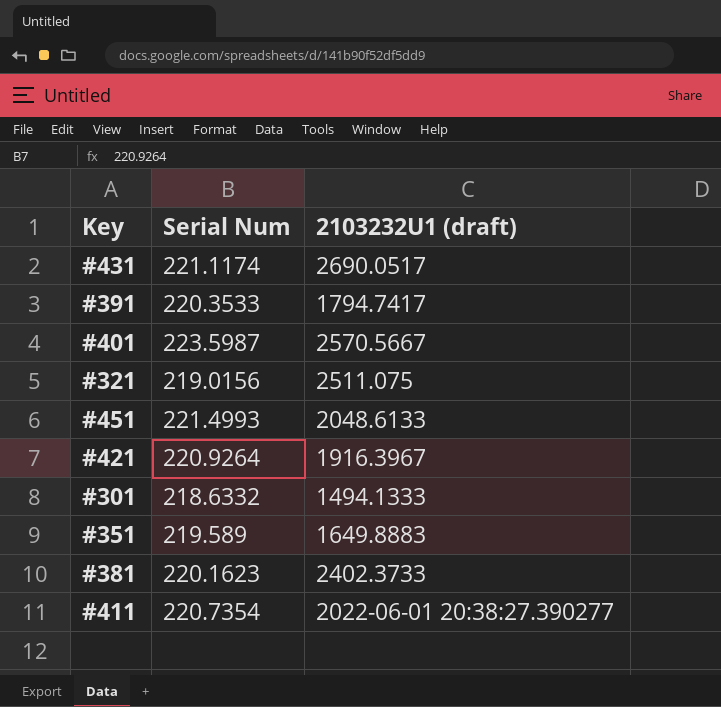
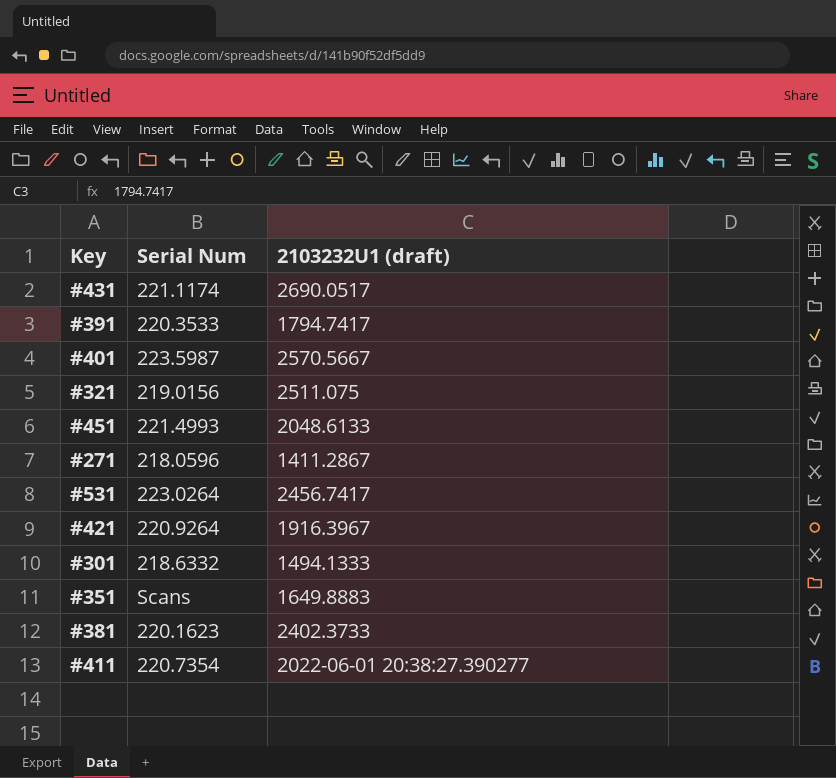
row #271: none -> 218.0596 | 1411.2867
row #531: none -> 223.0264 | 2456.7417
#351 | Serial Num: 219.589 -> Scans

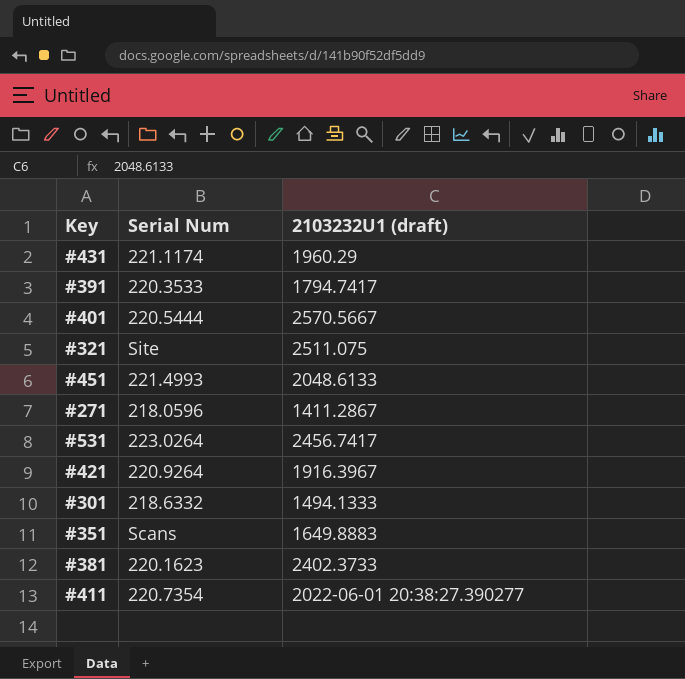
#431 | 2103232U1 (draft): 2690.0517 -> 1960.29
#401 | Serial Num: 223.5987 -> 220.5444
#321 | Serial Num: 219.0156 -> Site

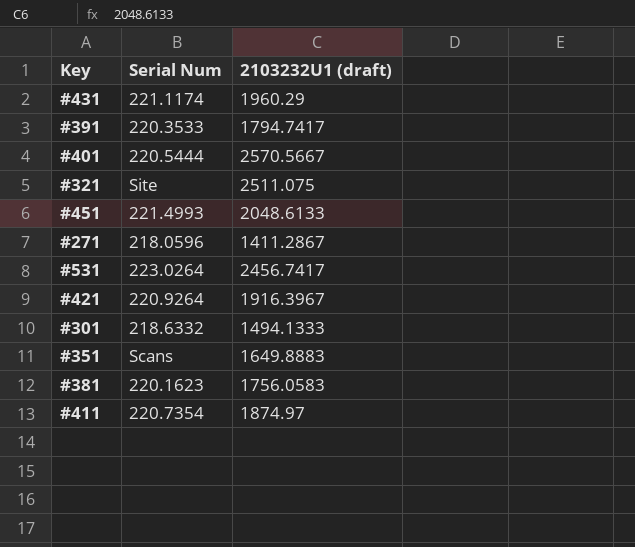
#381 | 2103232U1 (draft): 2402.3733 -> 1756.0583
#411 | 2103232U1 (draft): 2022-06-01 20:38:27.390277 -> 1874.97

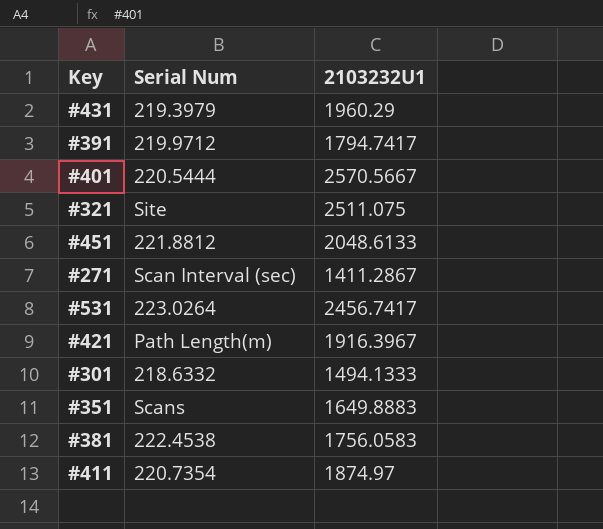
column name: 2103232U1 (draft) -> 2103232U1
#431 | Serial Num: 221.1174 -> 219.3979
#391 | Serial Num: 220.3533 -> 219.9712
#451 | Serial Num: 221.4993 -> 221.8812
#271 | Serial Num: 218.0596 -> Scan Interval (sec)
#421 | Serial Num: 220.9264 -> Path Length(m)
#381 | Serial Num: 220.1623 -> 222.4538

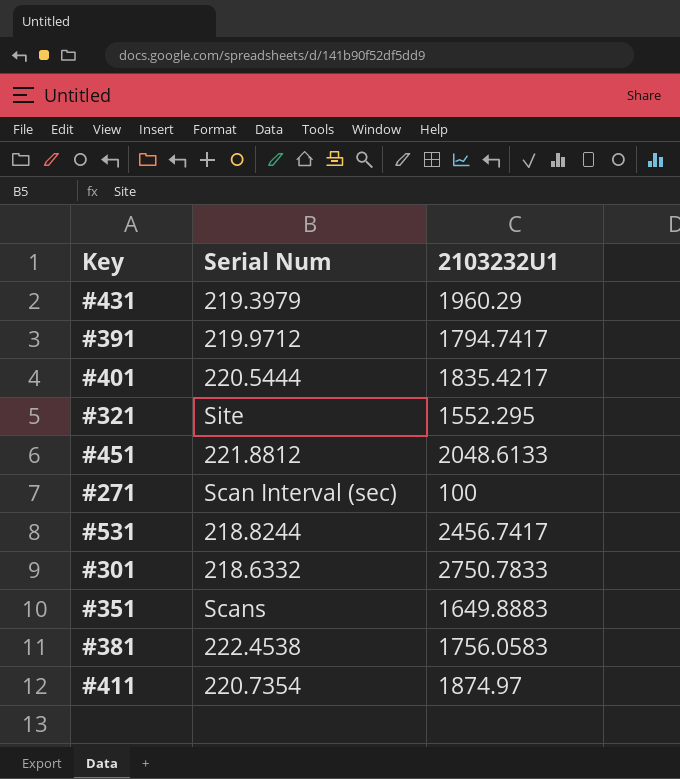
row #421: Path Length(m) | 1916.3967 -> none
#401 | 2103232U1: 2570.5667 -> 1835.4217
#321 | 2103232U1: 2511.075 -> 1552.295
#271 | 2103232U1: 1411.2867 -> 100
#531 | Serial Num: 223.0264 -> 218.8244
#301 | 2103232U1: 1494.1333 -> 2750.7833

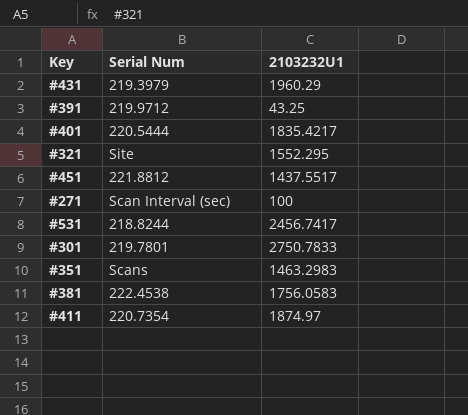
#391 | 2103232U1: 1794.7417 -> 43.25
#451 | 2103232U1: 2048.6133 -> 1437.5517
#301 | Serial Num: 218.6332 -> 219.7801
#351 | 2103232U1: 1649.8883 -> 1463.2983

